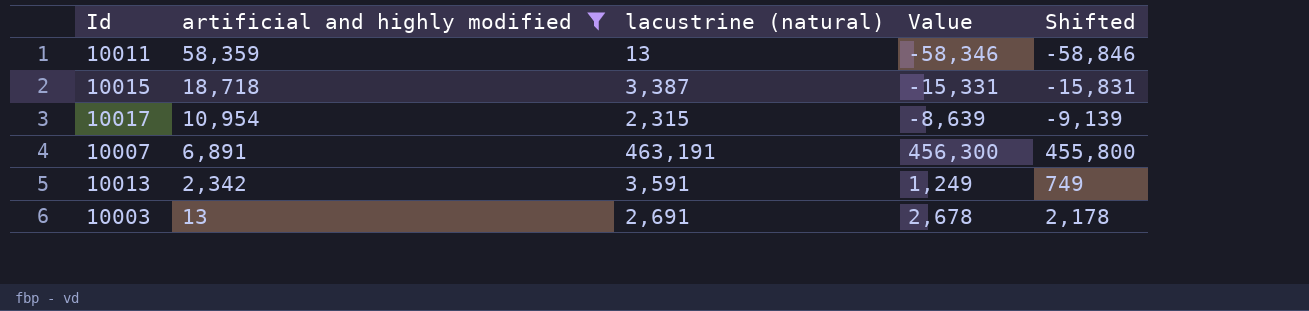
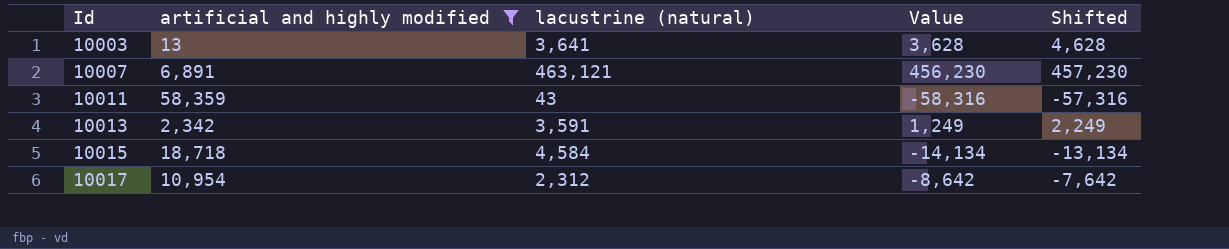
row order: artificial and highly modified descending -> Id ascending
column Shifted | formula: [Value] - 500 -> [Value] + 1000
10003 | lacustrine (natural): 2,691 -> 3,641
10003 | Value: 2,678 -> 3,628
10007 | lacustrine (natural): 463,191 -> 463,121
10007 | Value: 456,300 -> 456,230
10011 | lacustrine (natural): 13 -> 43
10011 | Value: -58,346 -> -58,316
10015 | lacustrine (natural): 3,387 -> 4,584
10015 | Value: -15,331 -> -14,134
10017 | lacustrine (natural): 2,315 -> 2,312
10017 | Value: -8,639 -> -8,642

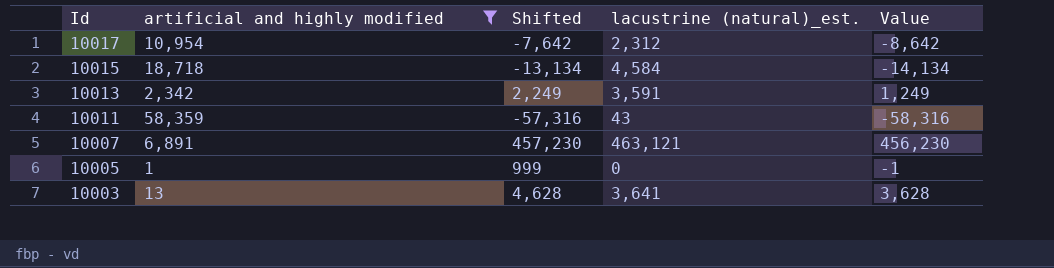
row order: Id ascending -> Id descending
column Shifted | position: 5 -> 3
column name: lacustrine (natural) -> lacustrine (natural)_est.
row 10005: none -> 1 | 999 | 0 | -1

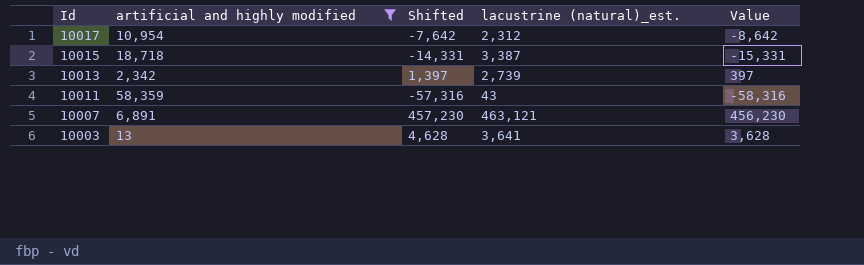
row 10005: 1 | 999 | 0 | -1 -> none
10015 | Shifted: -13,134 -> -14,331
10015 | lacustrine (natural)_est.: 4,584 -> 3,387
10015 | Value: -14,134 -> -15,331
10013 | Shifted: 2,249 -> 1,397
10013 | lacustrine (natural)_est.: 3,591 -> 2,739
10013 | Value: 1,249 -> 397

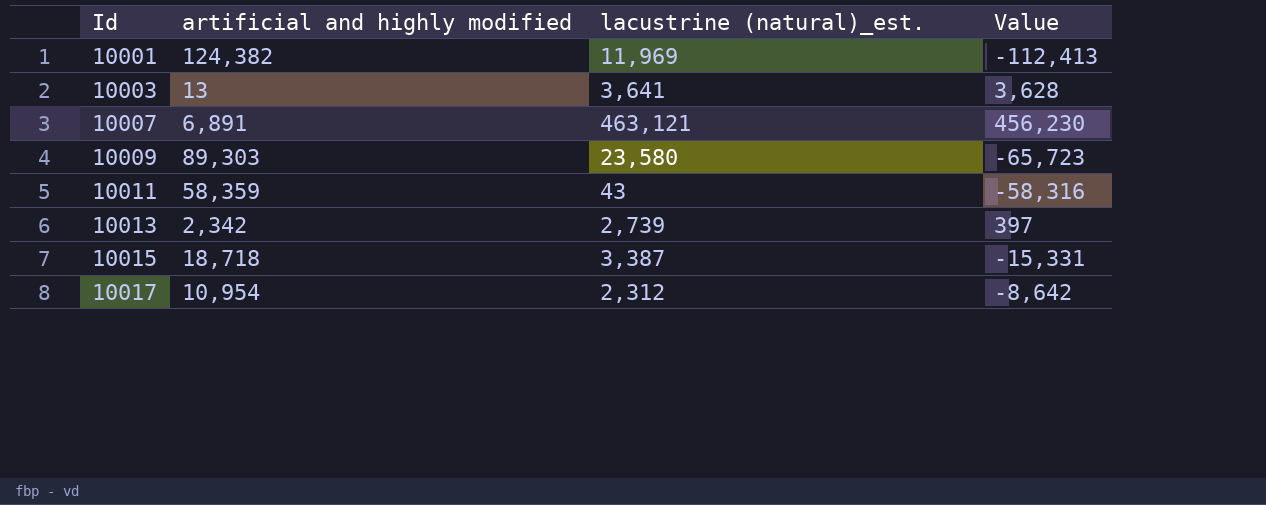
filter: artificial and highly modified <= 58,359 -> none
row order: Id descending -> Id ascending
column Shifted | formula: [Value] + 1000 -> none

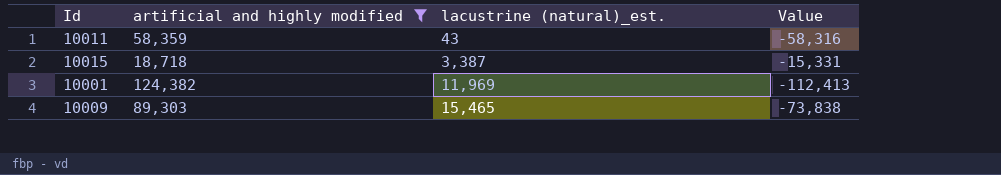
filter: none -> artificial and highly modified >= 18,718
row order: Id ascending -> lacustrine (natural)_est. ascending
10009 | lacustrine (natural)_est.: 23,580 -> 15,465
10009 | Value: -65,723 -> -73,838

